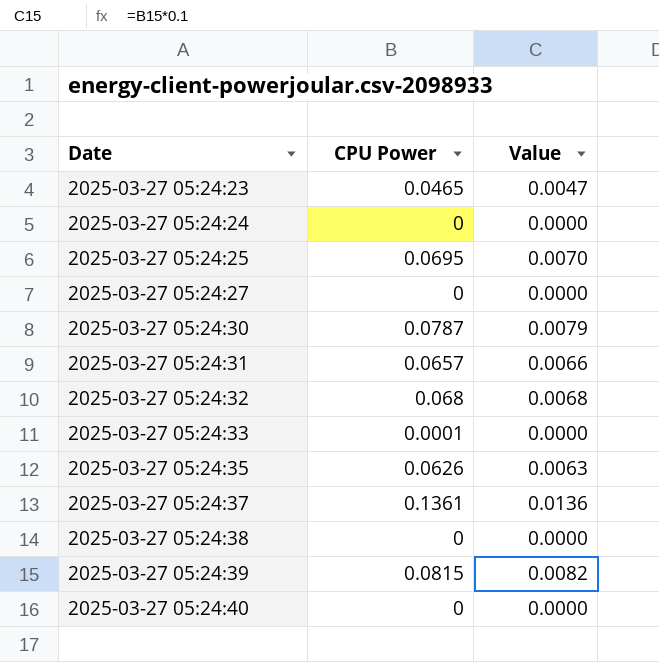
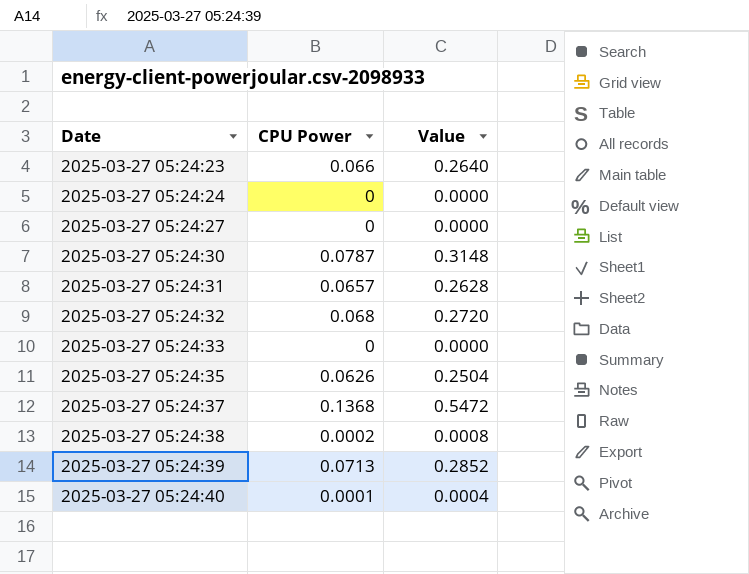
column Value | formula: [CPU Power] * 0.1 -> [CPU Power] * 4
row 2025-03-27 05:24:25: 0.0695 | 0.0070 -> none
2025-03-27 05:24:23 | CPU Power: 0.0465 -> 0.066
2025-03-27 05:24:33 | CPU Power: 0.0001 -> 0
2025-03-27 05:24:37 | CPU Power: 0.1361 -> 0.1368
2025-03-27 05:24:38 | CPU Power: 0 -> 0.0002
2025-03-27 05:24:39 | CPU Power: 0.0815 -> 0.0713
2025-03-27 05:24:40 | CPU Power: 0 -> 0.0001

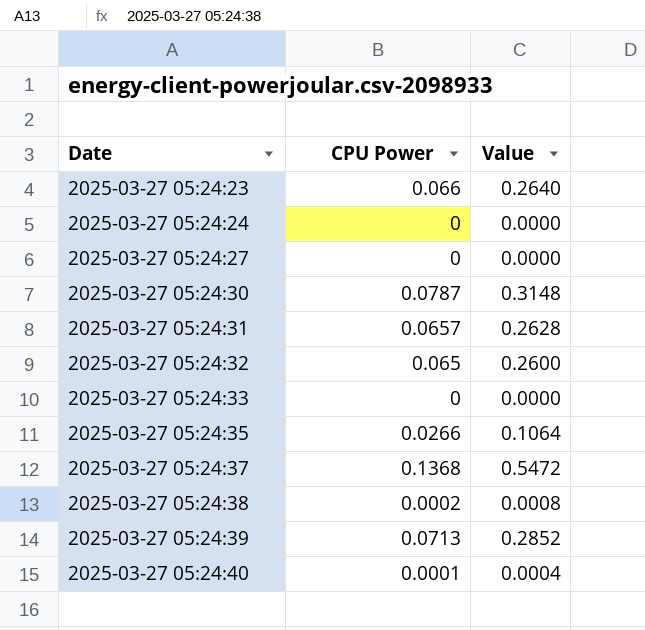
2025-03-27 05:24:32 | CPU Power: 0.068 -> 0.065
2025-03-27 05:24:32 | Value: 0.2720 -> 0.2600
2025-03-27 05:24:35 | CPU Power: 0.0626 -> 0.0266
2025-03-27 05:24:35 | Value: 0.2504 -> 0.1064

